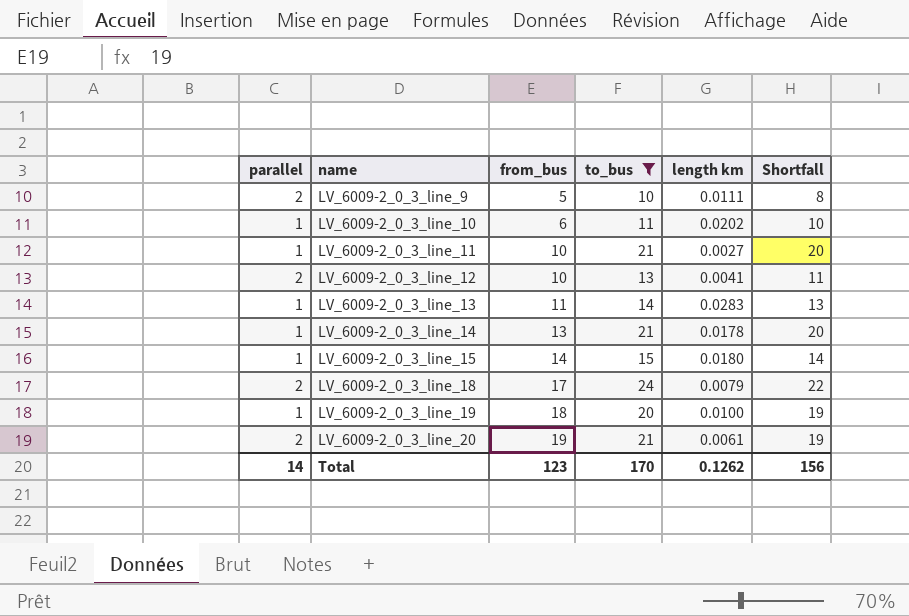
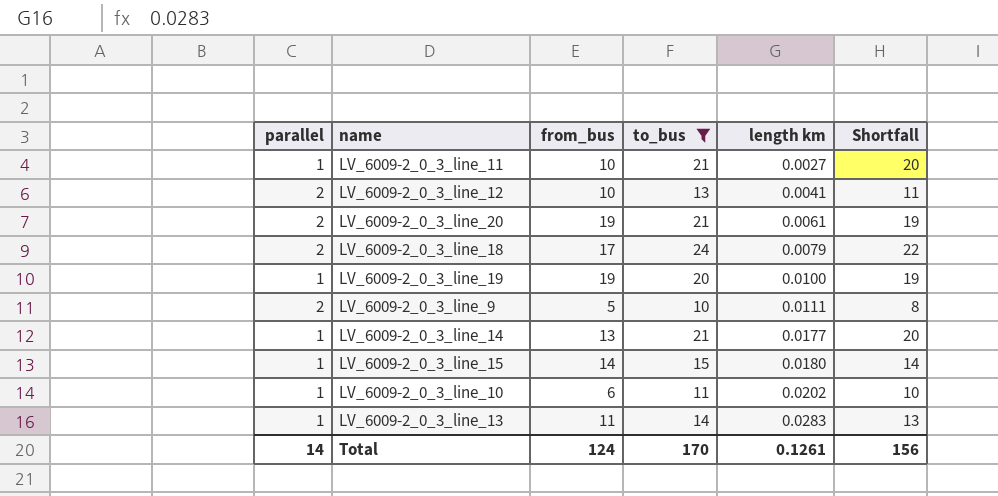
row order: name ascending -> length km ascending
LV_6009-2_0_3_line_19 | from_bus: 18 -> 19
LV_6009-2_0_3_line_14 | length km: 0.0178 -> 0.0177
Total | from_bus: 123 -> 124
Total | length km: 0.1262 -> 0.1261

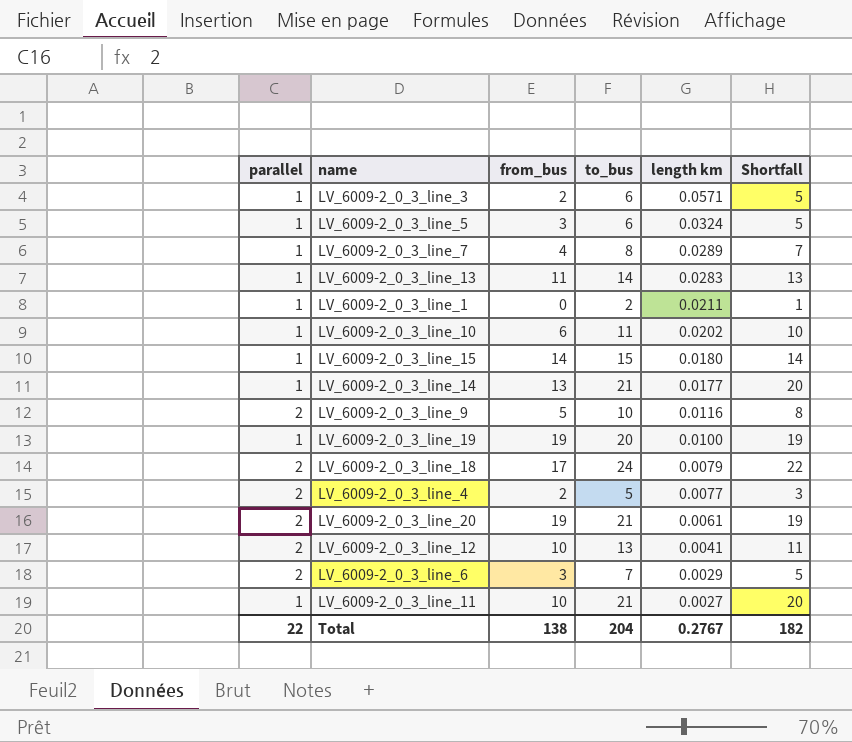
filter: to_bus >= 10 -> none
row order: length km ascending -> length km descending
LV_6009-2_0_3_line_9 | length km: 0.0111 -> 0.0116
Total | parallel: 14 -> 22
Total | from_bus: 124 -> 138
Total | to_bus: 170 -> 204
Total | length km: 0.1261 -> 0.2767
Total | Shortfall: 156 -> 182

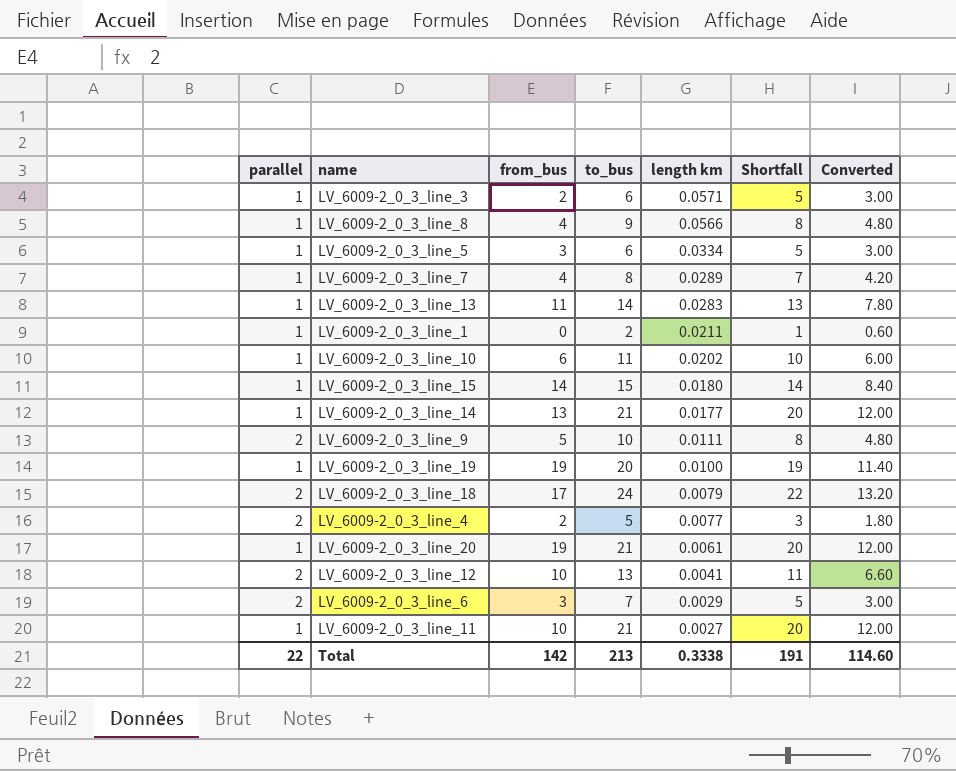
column Converted | formula: none -> [Shortfall] * 0.6
row LV_6009-2_0_3_line_8: none -> 1 | 4 | 9 | 0.0566 | 8 | 4.80
LV_6009-2_0_3_line_5 | length km: 0.0324 -> 0.0334
LV_6009-2_0_3_line_9 | length km: 0.0116 -> 0.0111
LV_6009-2_0_3_line_20 | parallel: 2 -> 1
LV_6009-2_0_3_line_20 | Shortfall: 19 -> 20
Total | from_bus: 138 -> 142
Total | to_bus: 204 -> 213
Total | length km: 0.2767 -> 0.3338
Total | Shortfall: 182 -> 191

